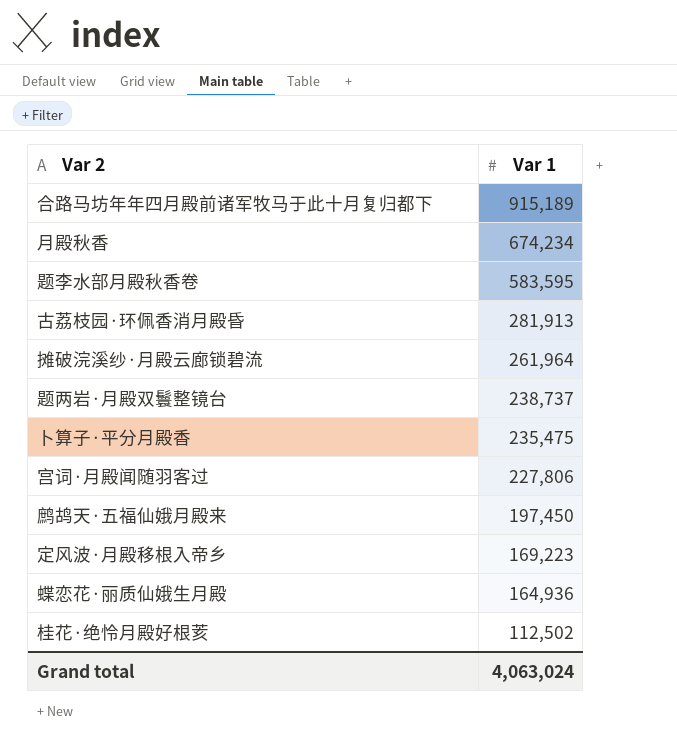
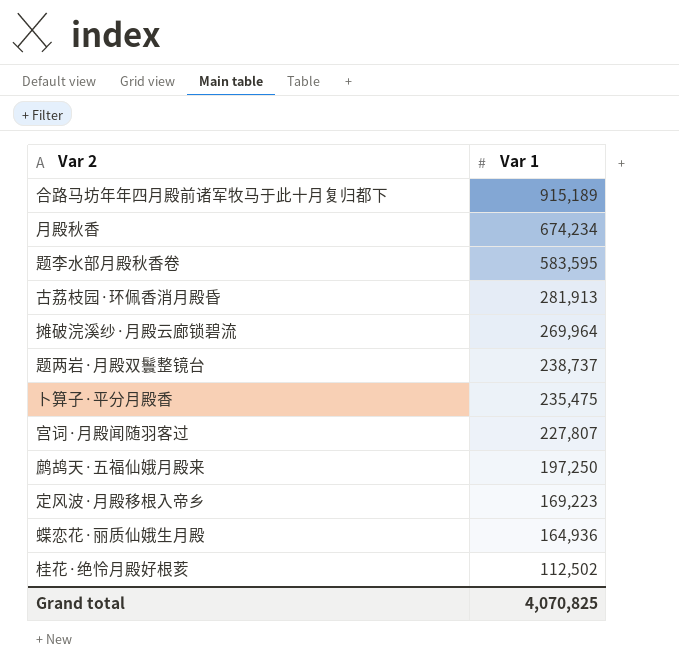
摊破浣溪纱·月殿云廊锁碧流 | Var 1: 261,964 -> 269,964
宫词·月殿闻随羽客过 | Var 1: 227,806 -> 227,807
鹧鸪天·五福仙娥月殿来 | Var 1: 197,450 -> 197,250
Grand total | Var 1: 4,063,024 -> 4,070,825

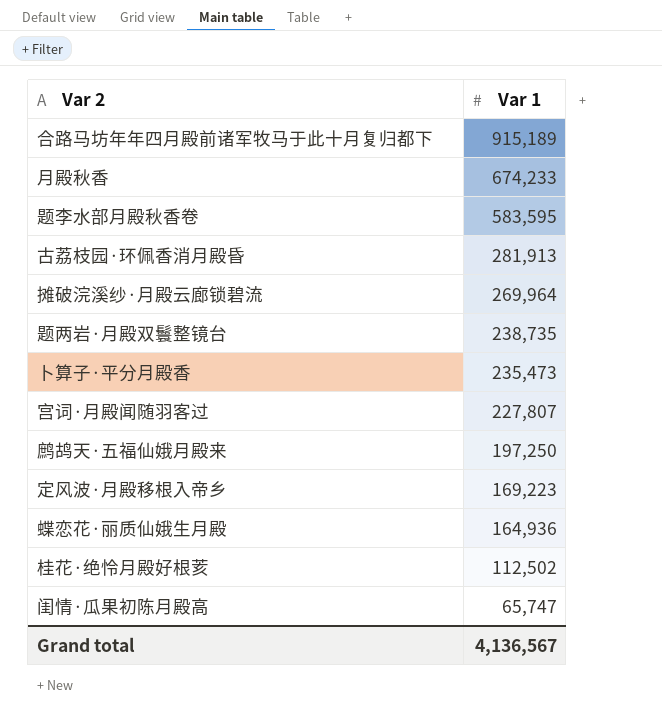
月殿秋香 | Var 1: 674,234 -> 674,233
题两岩·月殿双鬟整镜台 | Var 1: 238,737 -> 238,735
卜算子·平分月殿香 | Var 1: 235,475 -> 235,473
row 闺情·瓜果初陈月殿高: none -> 65,747
Grand total | Var 1: 4,070,825 -> 4,136,567

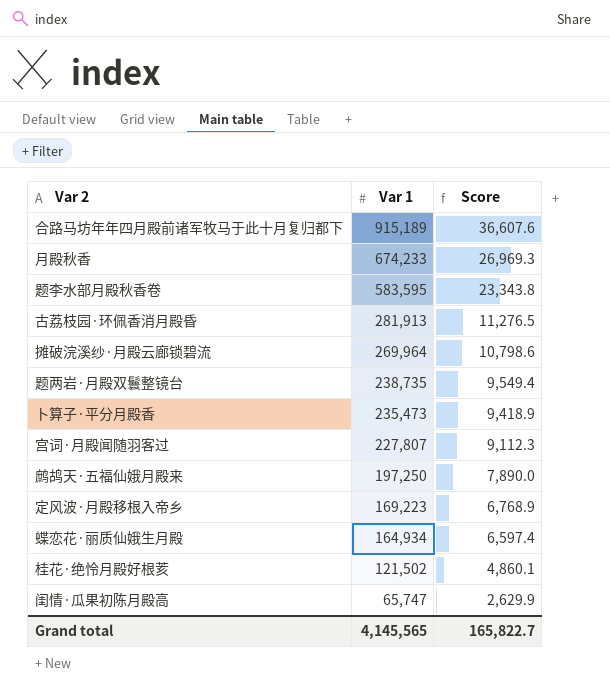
column Score | formula: none -> [Var 1] * 0.04
蝶恋花·丽质仙娥生月殿 | Var 1: 164,936 -> 164,934
桂花·绝怜月殿好根荄 | Var 1: 112,502 -> 121,502
Grand total | Var 1: 4,136,567 -> 4,145,565

